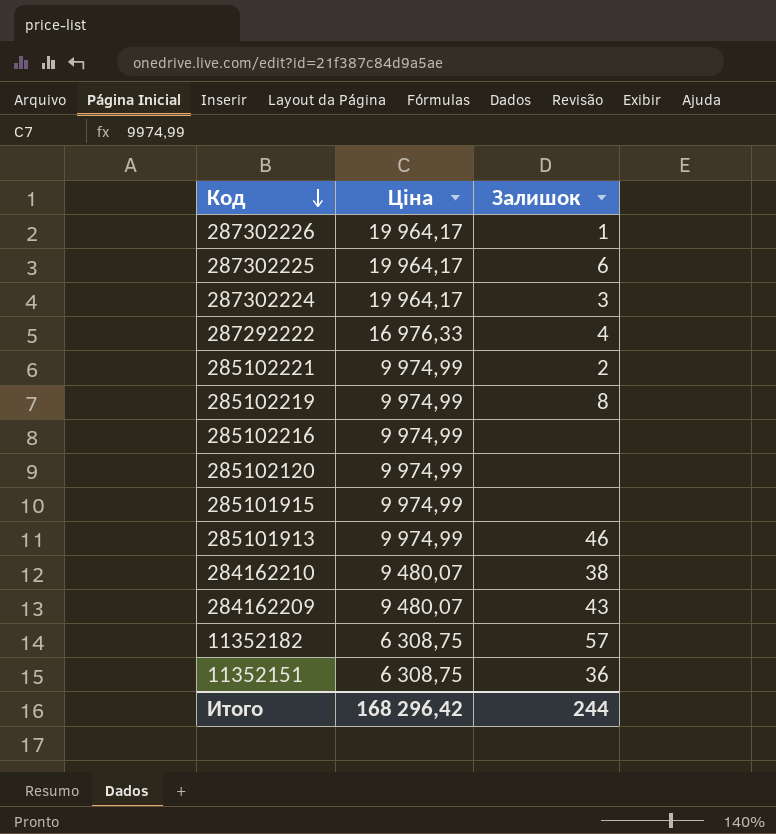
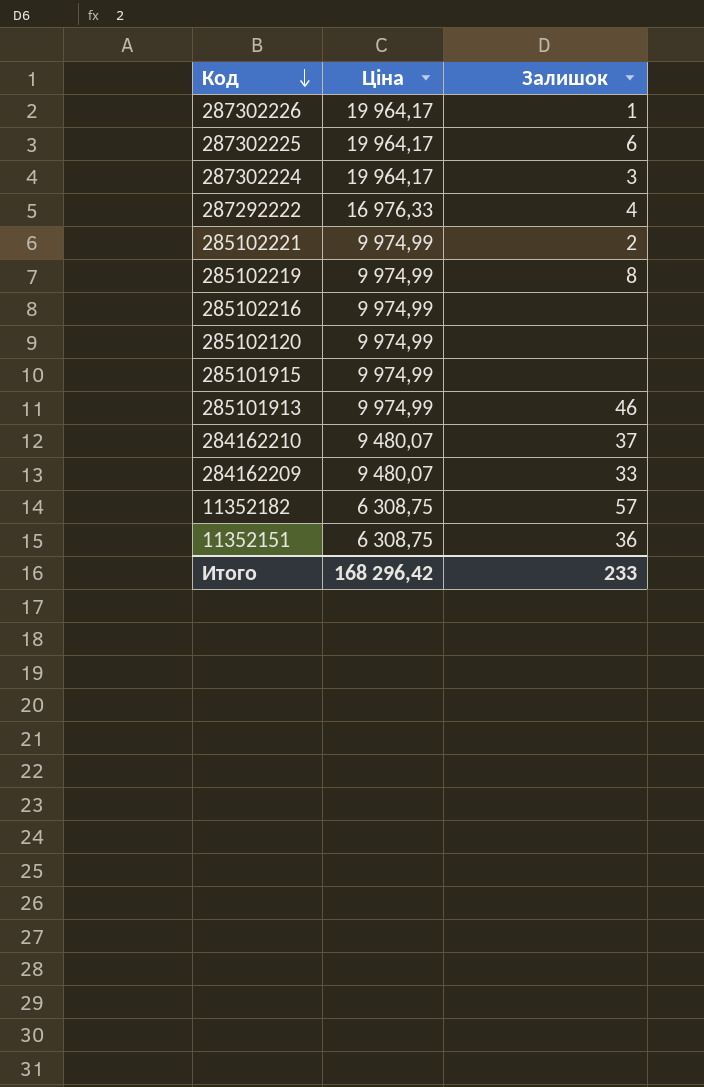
284162210 | Залишок: 38 -> 37
284162209 | Залишок: 43 -> 33
Итого | Залишок: 244 -> 233

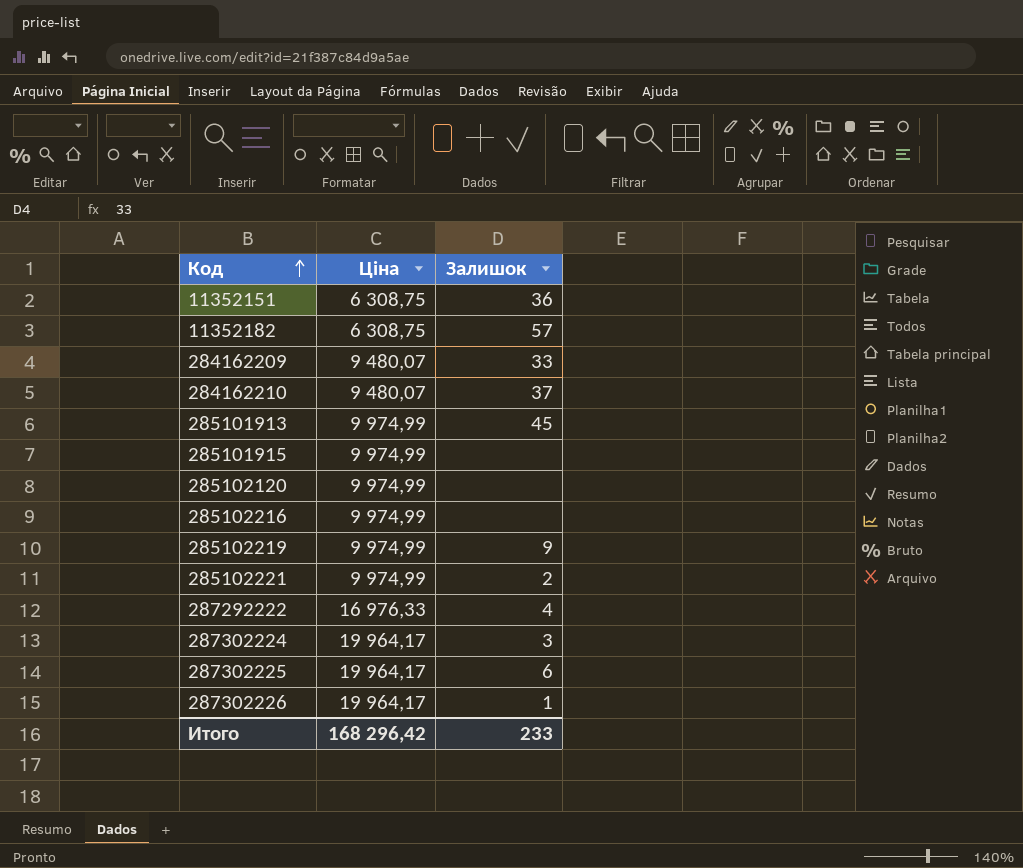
row order: Код descending -> Код ascending
285101913 | Залишок: 46 -> 45
285102219 | Залишок: 8 -> 9

